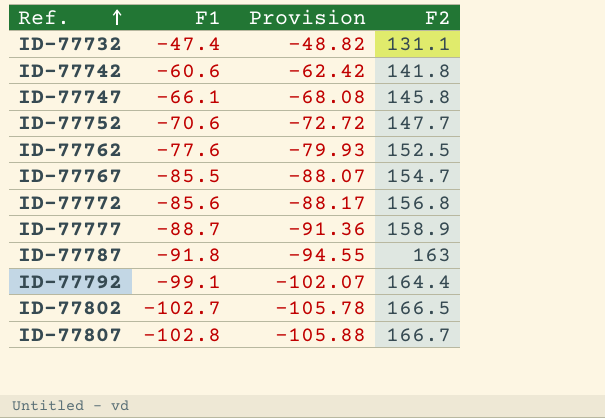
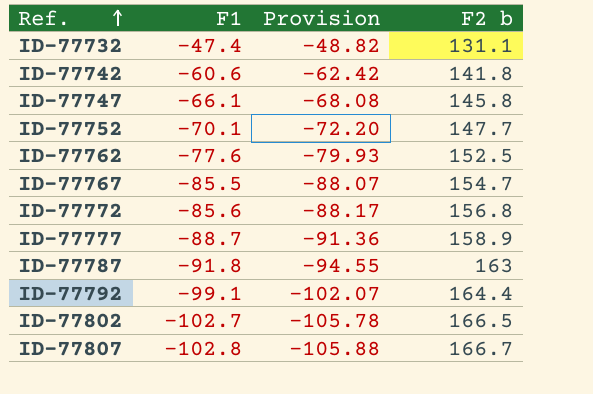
column name: F2 -> F2 b
ID-77752 | F1: -70.6 -> -70.1
ID-77752 | Provision: -72.72 -> -72.20

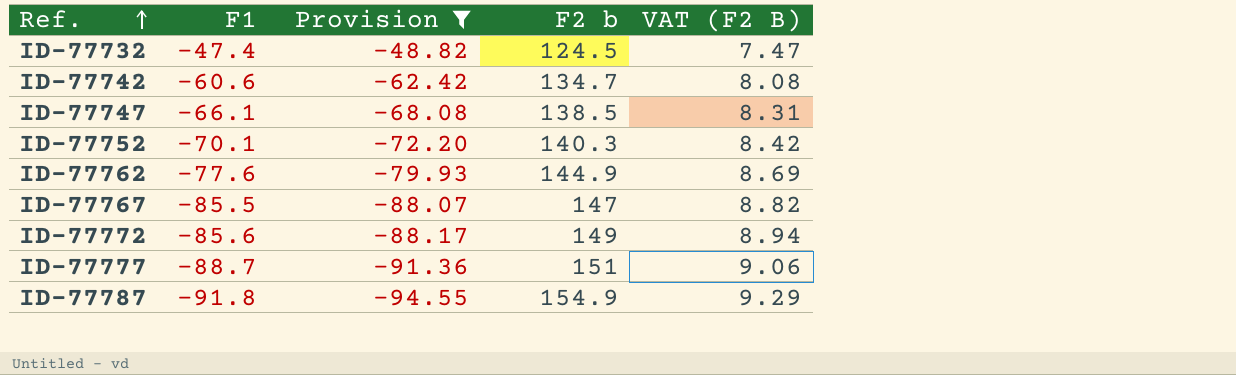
filter: none -> Provision >= -94.55
column VAT (F2 B) | formula: none -> [F2 b] * 0.06
ID-77732 | F2 b: 131.1 -> 124.5
ID-77742 | F2 b: 141.8 -> 134.7
ID-77747 | F2 b: 145.8 -> 138.5
ID-77752 | F2 b: 147.7 -> 140.3
ID-77762 | F2 b: 152.5 -> 144.9
ID-77767 | F2 b: 154.7 -> 147
ID-77772 | F2 b: 156.8 -> 149
ID-77777 | F2 b: 158.9 -> 151
ID-77787 | F2 b: 163 -> 154.9

